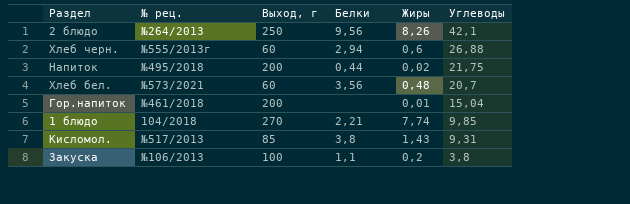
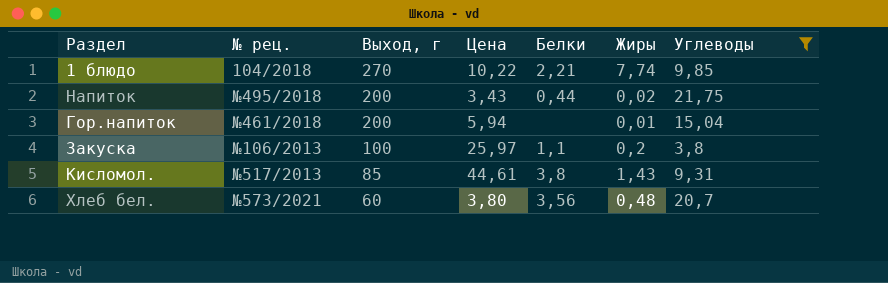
filter: none -> Углеводы <= 21,75
row order: Углеводы descending -> Выход, г descending
column Цена | position: none -> 4

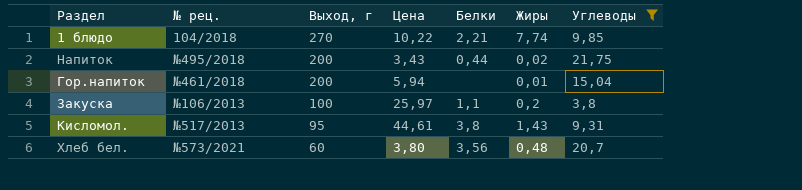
Кисломол. | Выход, г: 85 -> 95

